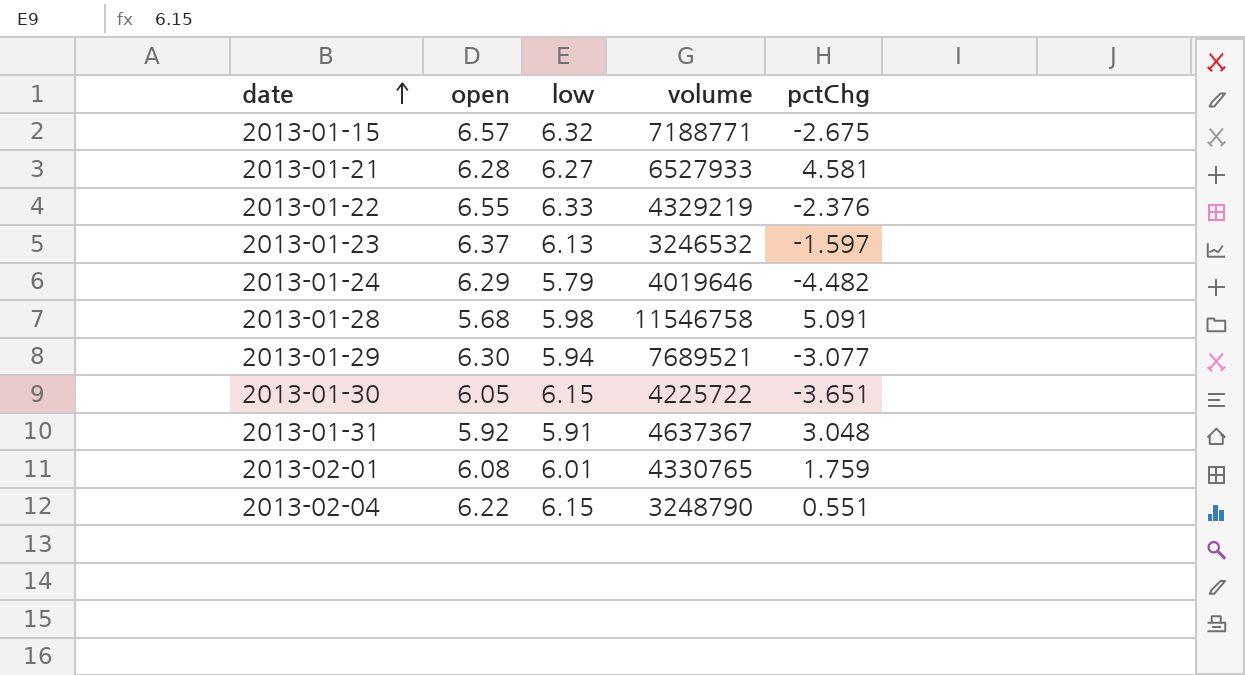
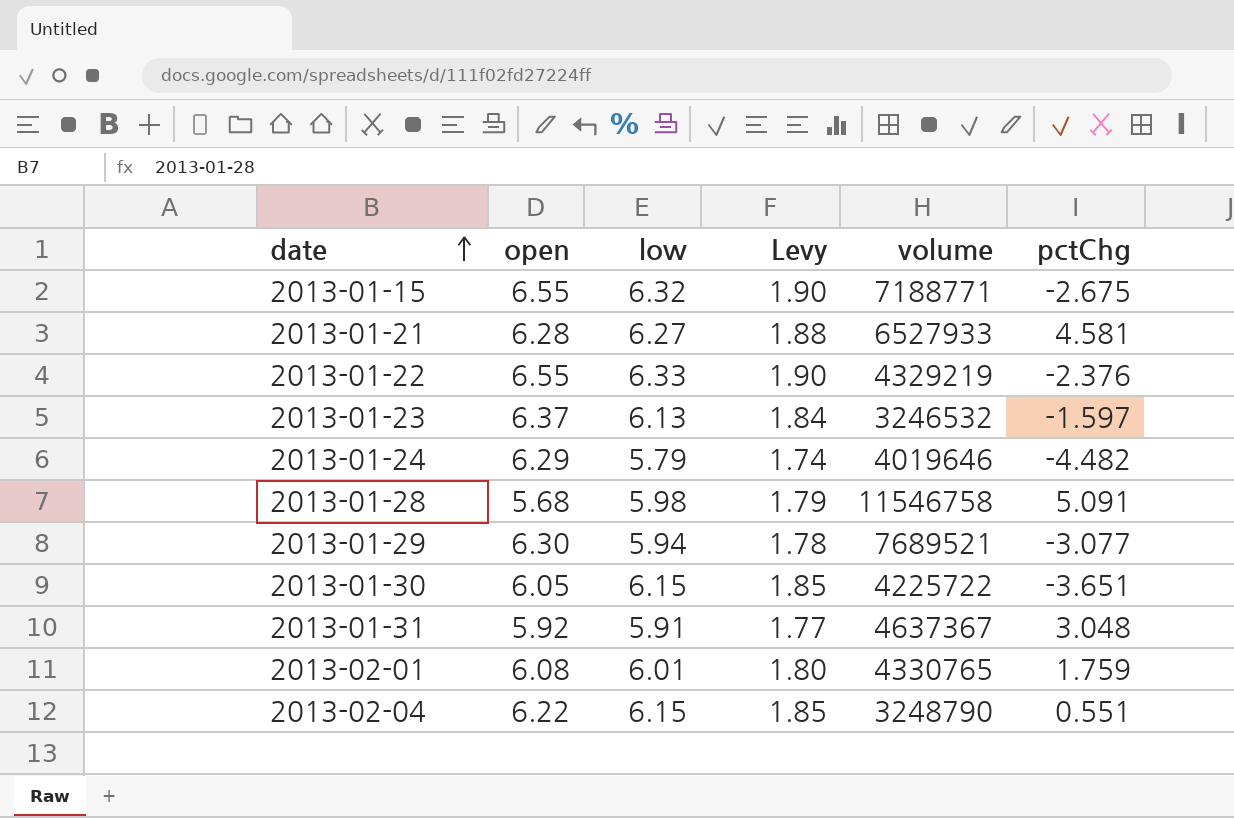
column Levy | formula: none -> [low] * 0.3
2013-01-15 | open: 6.57 -> 6.55

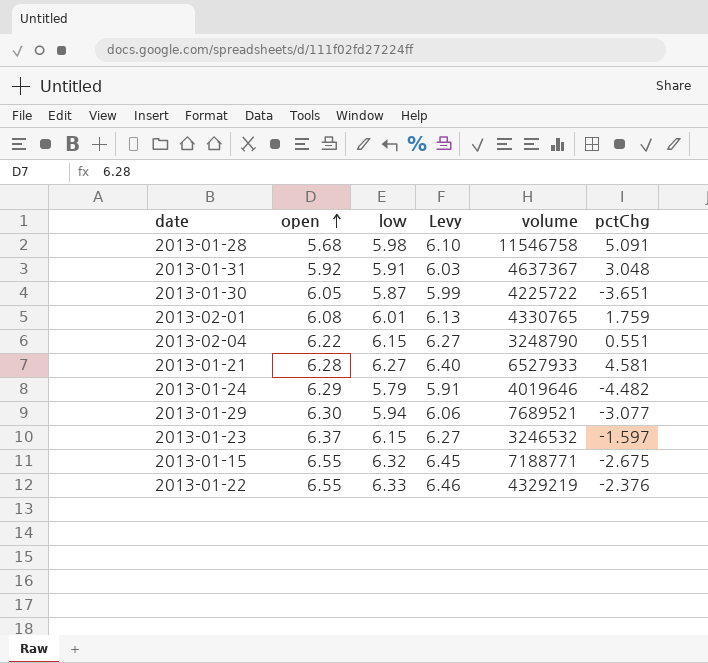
row order: date ascending -> open ascending
column Levy | formula: [low] * 0.3 -> [low] * 1.02
2013-01-30 | low: 6.15 -> 5.87
2013-01-23 | low: 6.13 -> 6.15

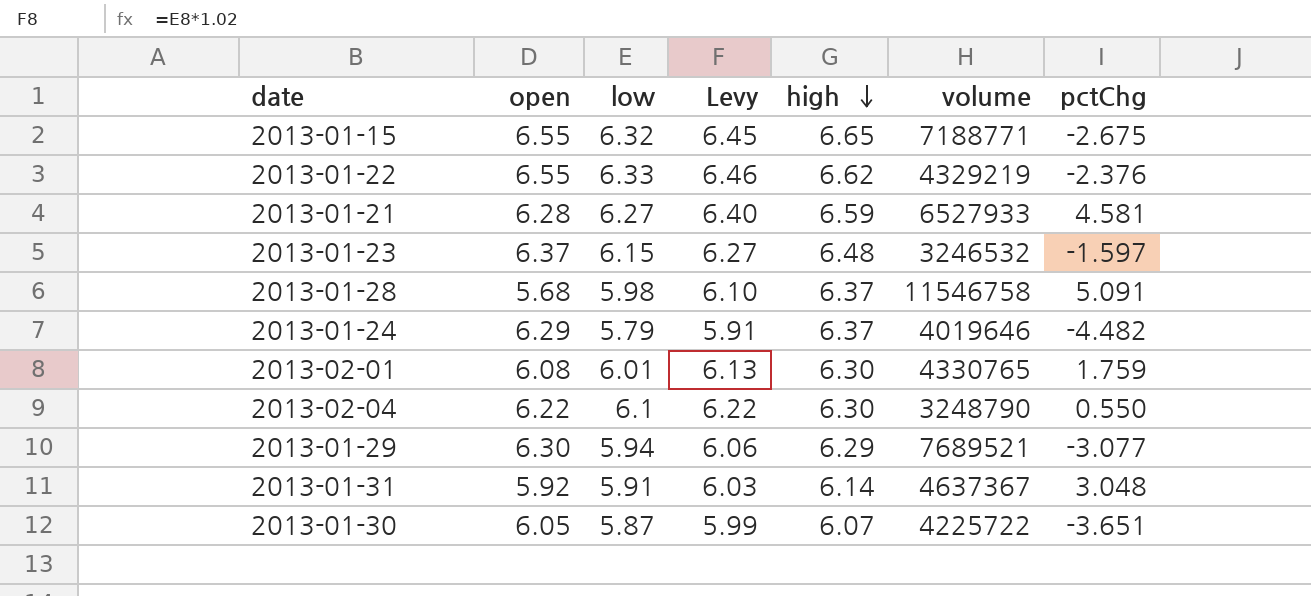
row order: open ascending -> high descending
column high | position: none -> 5
2013-02-04 | low: 6.15 -> 6.1
2013-02-04 | Levy: 6.27 -> 6.22
2013-02-04 | pctChg: 0.551 -> 0.550

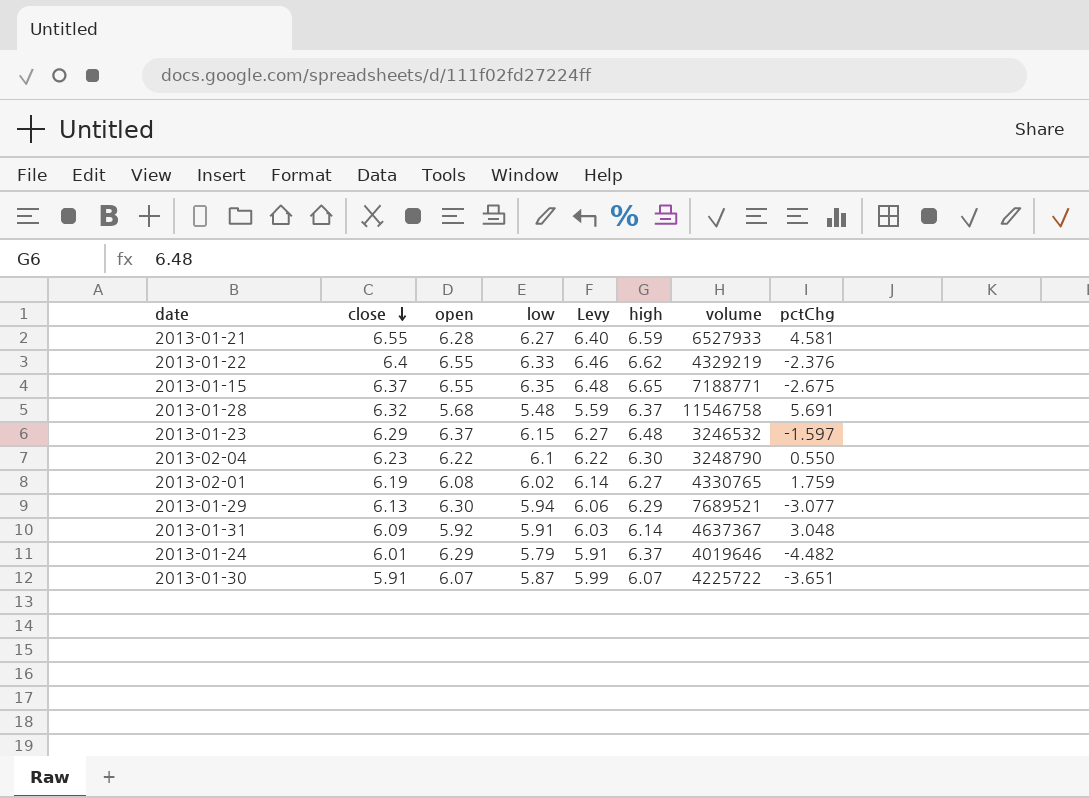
row order: high descending -> close descending
column close | position: none -> 2
2013-01-15 | low: 6.32 -> 6.35
2013-01-15 | Levy: 6.45 -> 6.48
2013-01-28 | low: 5.98 -> 5.48
2013-01-28 | Levy: 6.10 -> 5.59
2013-01-28 | pctChg: 5.091 -> 5.691
2013-02-01 | low: 6.01 -> 6.02
2013-02-01 | Levy: 6.13 -> 6.14
2013-02-01 | high: 6.30 -> 6.27
2013-01-30 | open: 6.05 -> 6.07

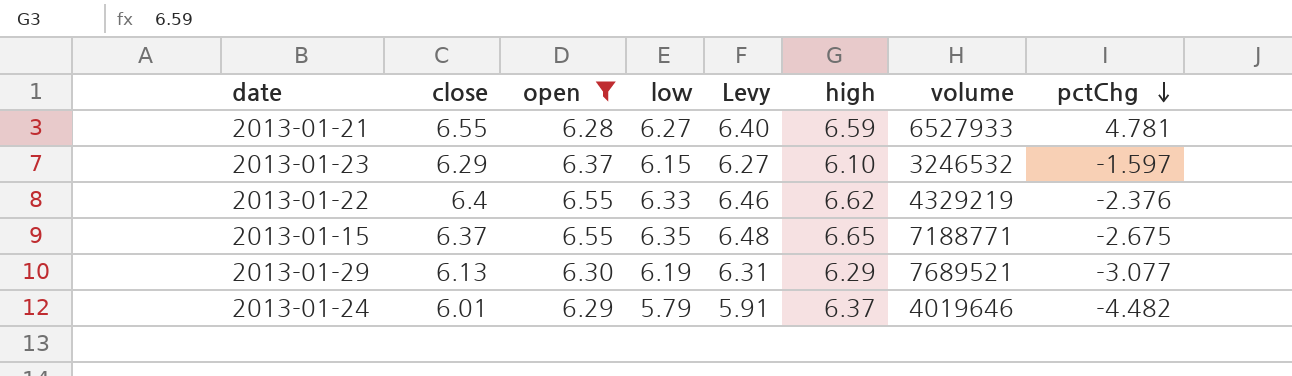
filter: none -> open >= 6.28
row order: close descending -> pctChg descending
2013-01-21 | pctChg: 4.581 -> 4.781
2013-01-23 | high: 6.48 -> 6.10
2013-01-29 | low: 5.94 -> 6.19
2013-01-29 | Levy: 6.06 -> 6.31

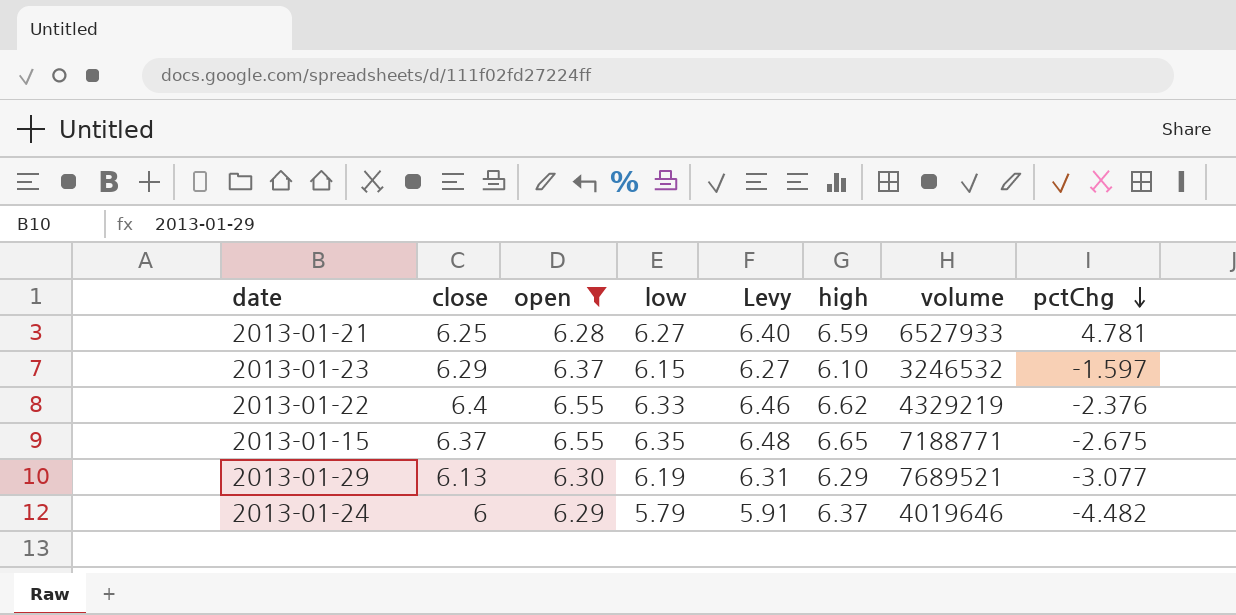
2013-01-21 | close: 6.55 -> 6.25
2013-01-24 | close: 6.01 -> 6

